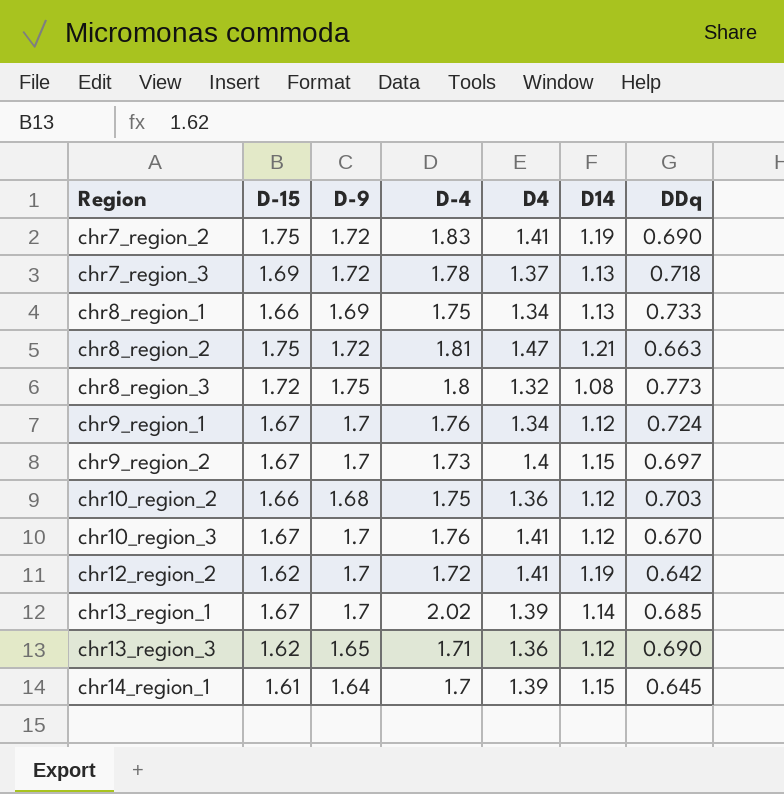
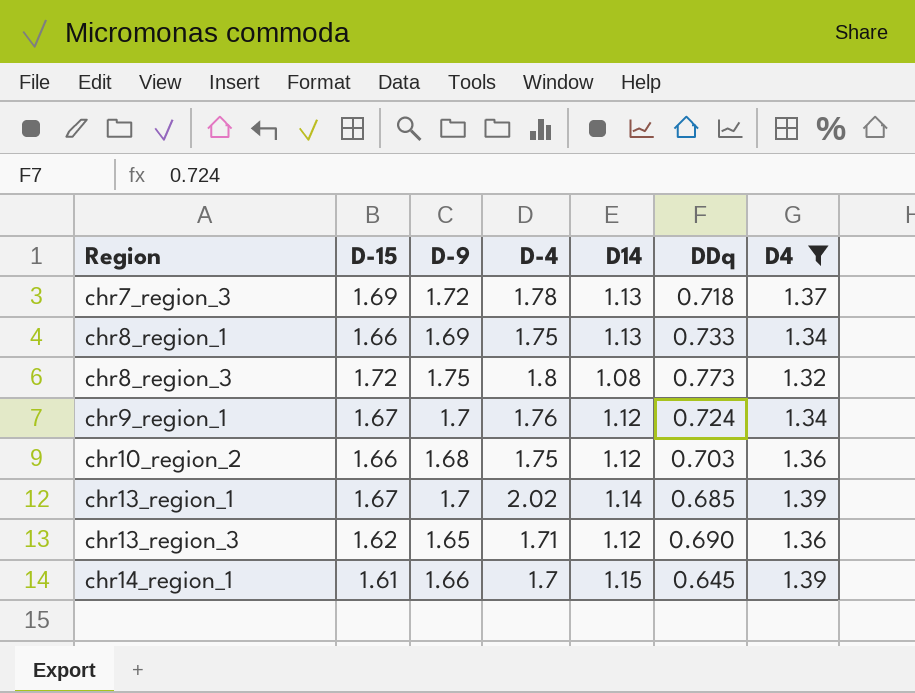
filter: none -> D4 <= 1.39
column D4 | position: 5 -> 7
chr14_region_1 | D-9: 1.64 -> 1.66

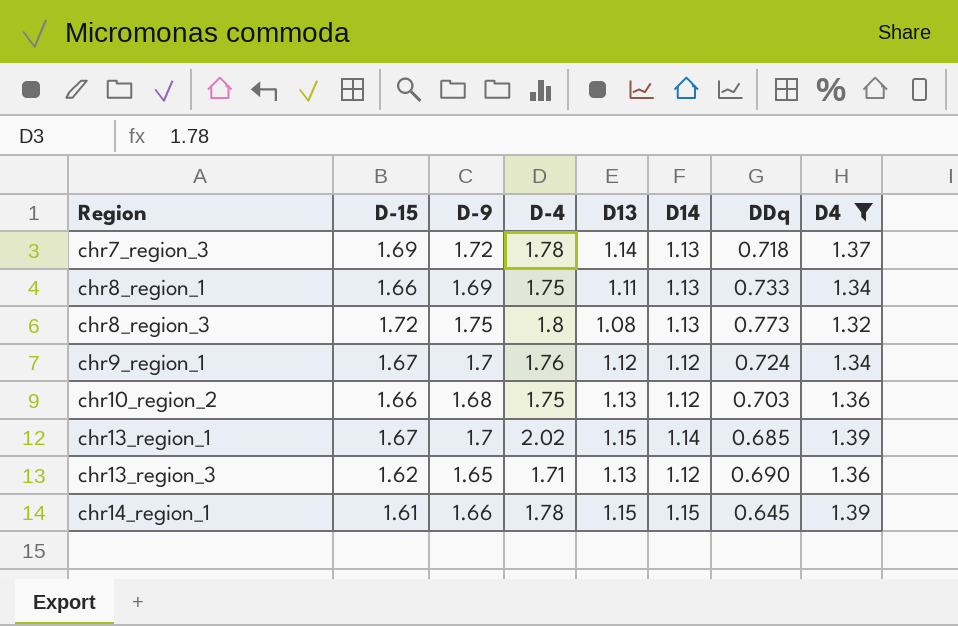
column D13 | position: none -> 5
chr8_region_3 | D14: 1.08 -> 1.13
chr14_region_1 | D-4: 1.7 -> 1.78

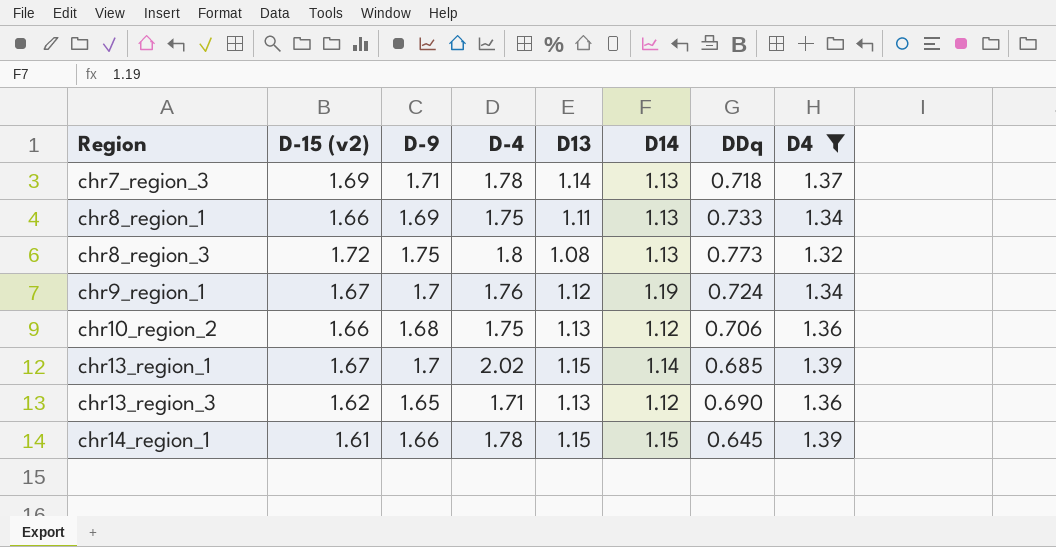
column name: D-15 -> D-15 (v2)
chr7_region_3 | D-9: 1.72 -> 1.71
chr9_region_1 | D14: 1.12 -> 1.19
chr10_region_2 | DDq: 0.703 -> 0.706

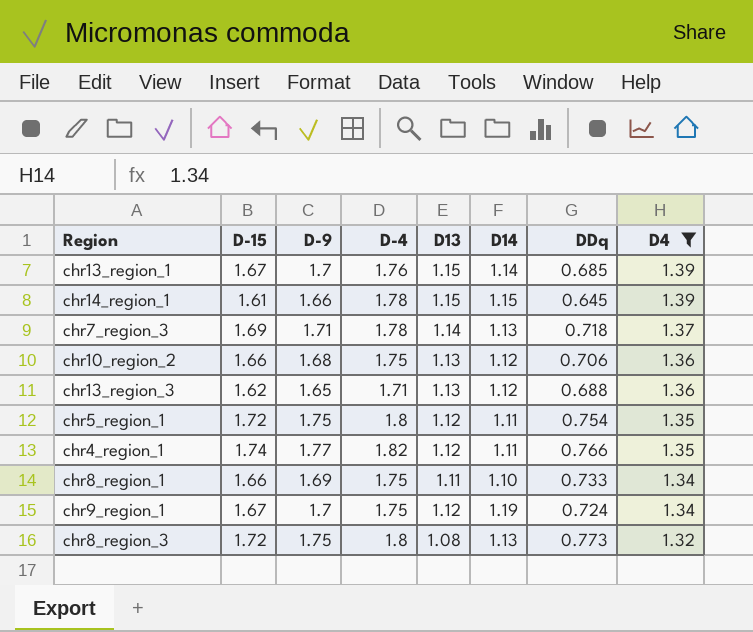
row order: Region ascending -> D4 descending
column name: D-15 (v2) -> D-15
chr13_region_1 | D-4: 2.02 -> 1.76
chr13_region_3 | DDq: 0.690 -> 0.688
row chr5_region_1: none -> 1.72 | 1.75 | 1.8 | 1.12 | 1.11 | 0.754 | 1.35
row chr4_region_1: none -> 1.74 | 1.77 | 1.82 | 1.12 | 1.11 | 0.766 | 1.35
chr8_region_1 | D14: 1.13 -> 1.10
chr9_region_1 | D-4: 1.76 -> 1.75

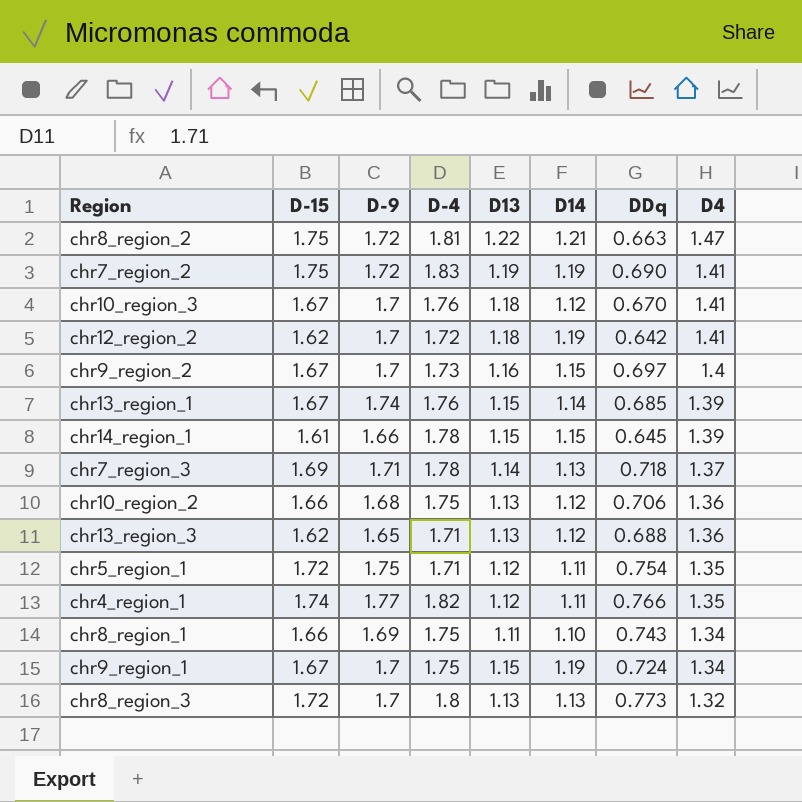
filter: D4 <= 1.39 -> none
chr13_region_1 | D-9: 1.7 -> 1.74
chr5_region_1 | D-4: 1.8 -> 1.71
chr8_region_1 | DDq: 0.733 -> 0.743
chr9_region_1 | D13: 1.12 -> 1.15
chr8_region_3 | D-9: 1.75 -> 1.7
chr8_region_3 | D13: 1.08 -> 1.13

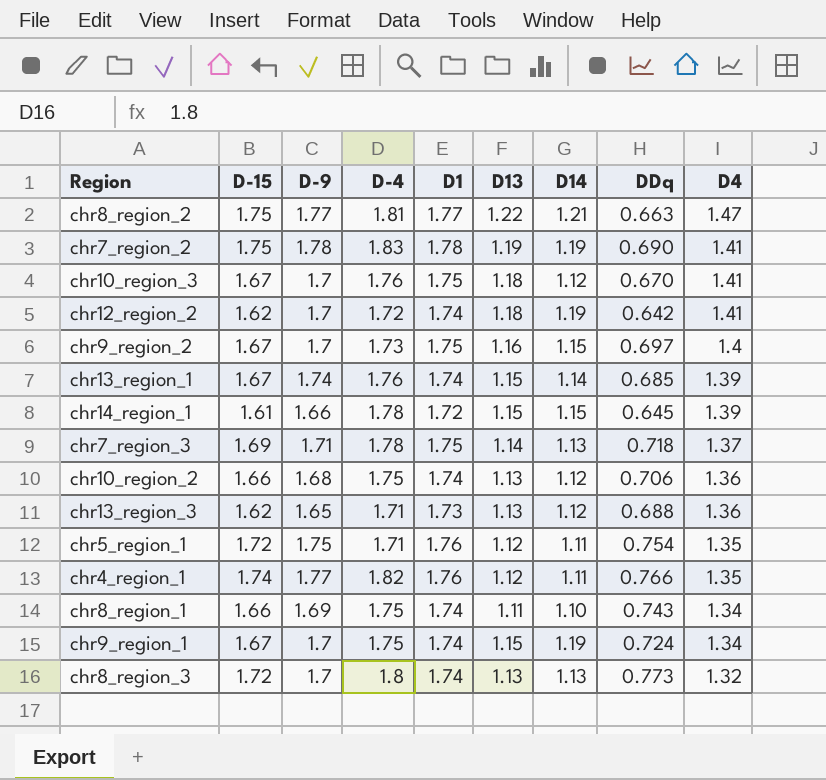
column D1 | position: none -> 5
chr8_region_2 | D-9: 1.72 -> 1.77
chr7_region_2 | D-9: 1.72 -> 1.78

